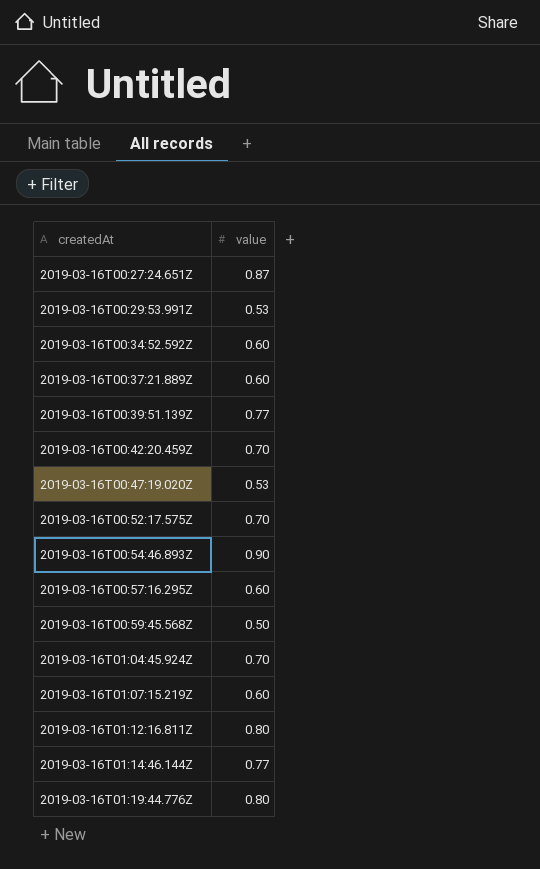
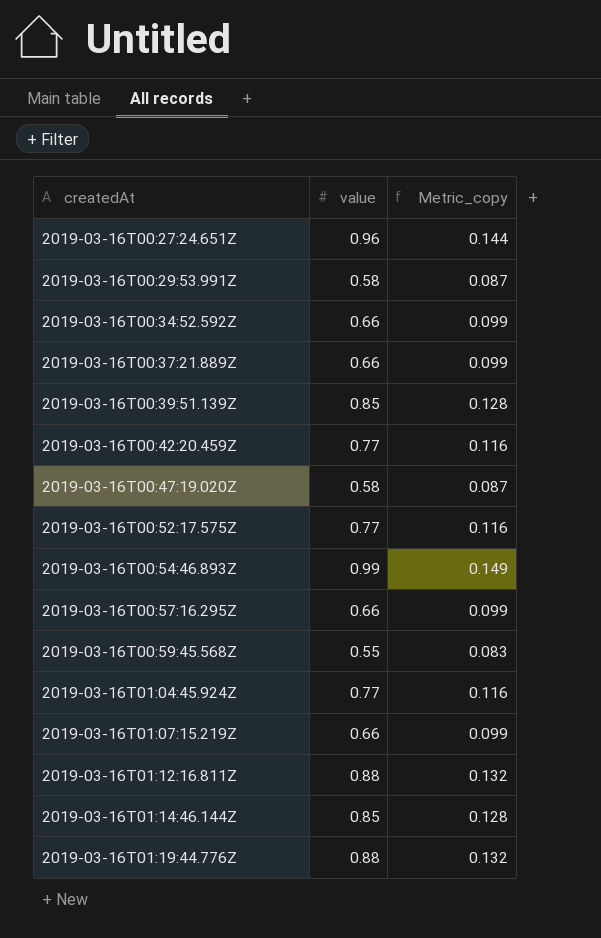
column Metric_copy | formula: none -> [value] * 0.15
2019-03-16T00:27:24.651Z | value: 0.87 -> 0.96
2019-03-16T00:29:53.991Z | value: 0.53 -> 0.58
2019-03-16T00:34:52.592Z | value: 0.60 -> 0.66
2019-03-16T00:37:21.889Z | value: 0.60 -> 0.66
2019-03-16T00:39:51.139Z | value: 0.77 -> 0.85
2019-03-16T00:42:20.459Z | value: 0.70 -> 0.77
2019-03-16T00:47:19.020Z | value: 0.53 -> 0.58
2019-03-16T00:52:17.575Z | value: 0.70 -> 0.77
2019-03-16T00:54:46.893Z | value: 0.90 -> 0.99
2019-03-16T00:57:16.295Z | value: 0.60 -> 0.66
2019-03-16T00:59:45.568Z | value: 0.50 -> 0.55
2019-03-16T01:04:45.924Z | value: 0.70 -> 0.77
2019-03-16T01:07:15.219Z | value: 0.60 -> 0.66
2019-03-16T01:12:16.811Z | value: 0.80 -> 0.88
2019-03-16T01:14:46.144Z | value: 0.77 -> 0.85
2019-03-16T01:19:44.776Z | value: 0.80 -> 0.88

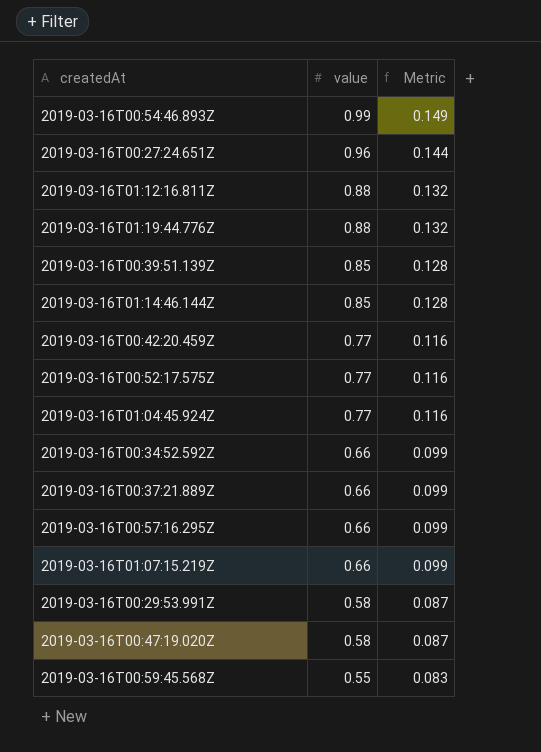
row order: createdAt ascending -> value descending
column name: Metric_copy -> Metric

